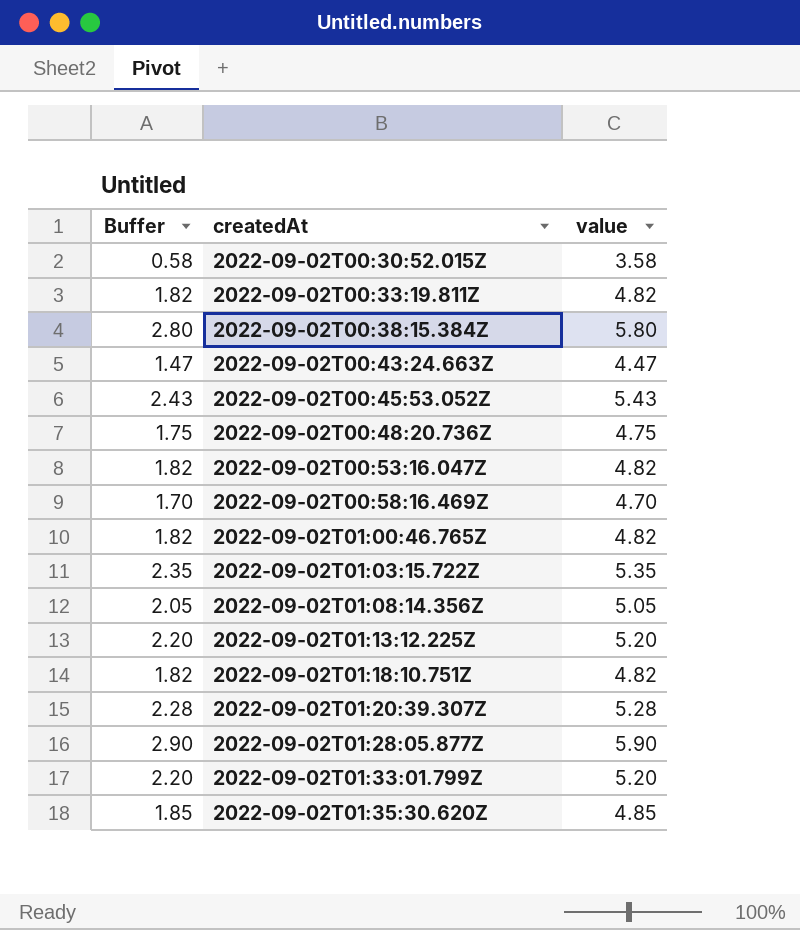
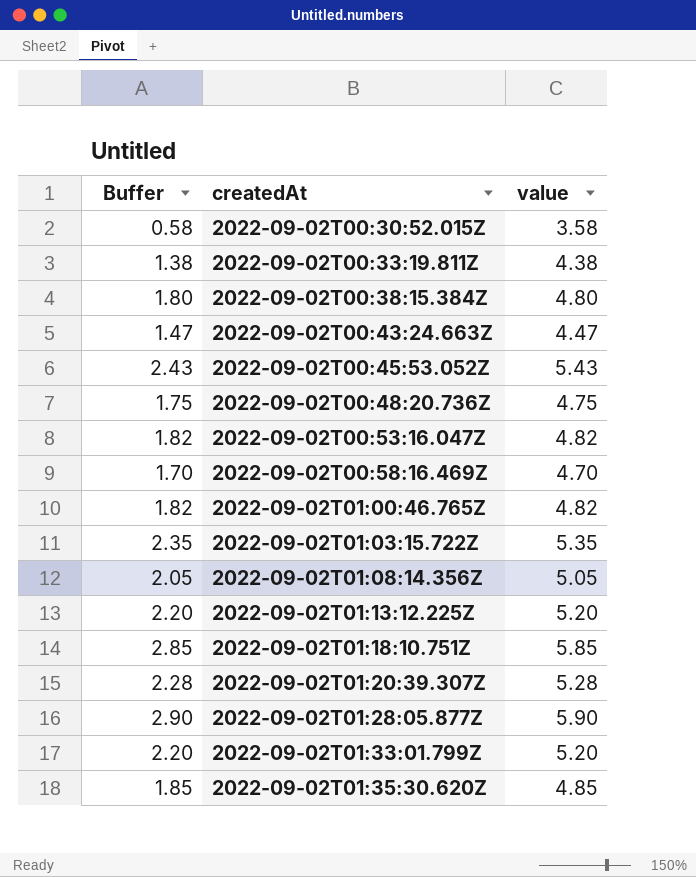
2022-09-02T00:33:19.811Z | Buffer: 1.82 -> 1.38
2022-09-02T00:33:19.811Z | value: 4.82 -> 4.38
2022-09-02T00:38:15.384Z | Buffer: 2.80 -> 1.80
2022-09-02T00:38:15.384Z | value: 5.80 -> 4.80
2022-09-02T01:18:10.751Z | Buffer: 1.82 -> 2.85
2022-09-02T01:18:10.751Z | value: 4.82 -> 5.85

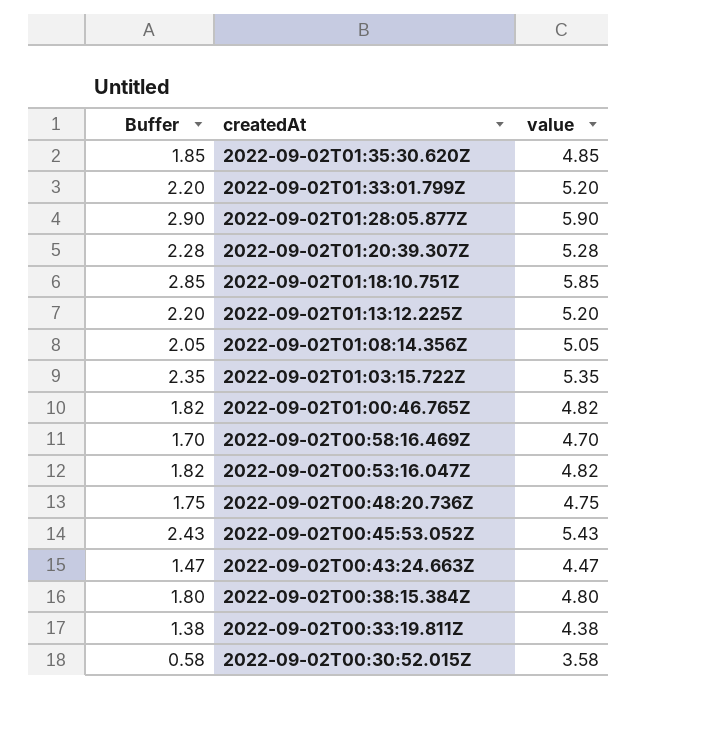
row order: createdAt ascending -> createdAt descending

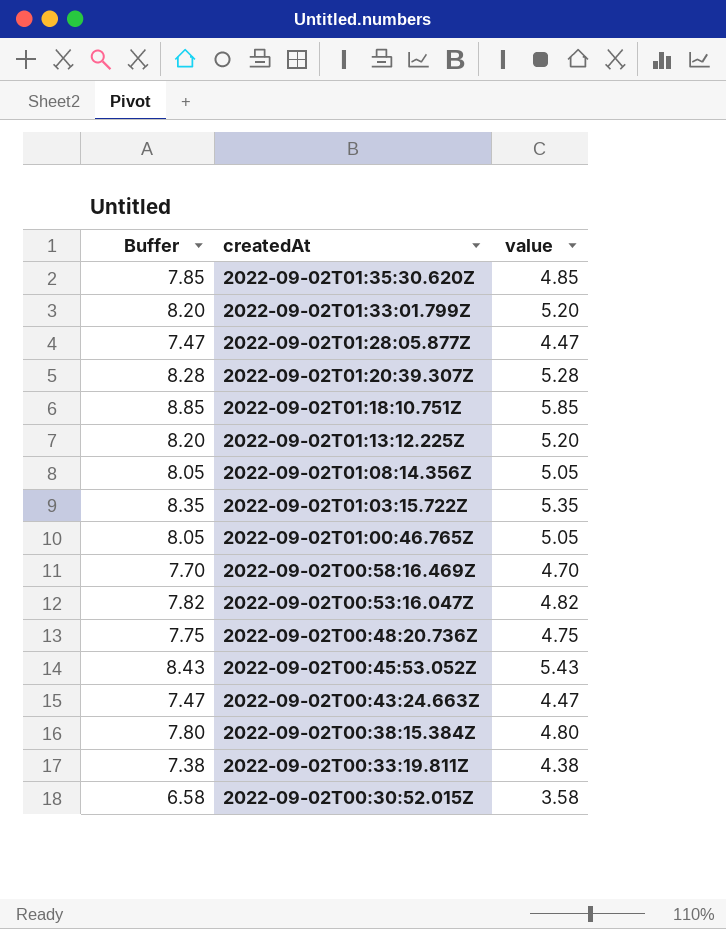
column Buffer | formula: [value] - 3 -> [value] + 3
2022-09-02T01:28:05.877Z | value: 5.90 -> 4.47
2022-09-02T01:00:46.765Z | value: 4.82 -> 5.05

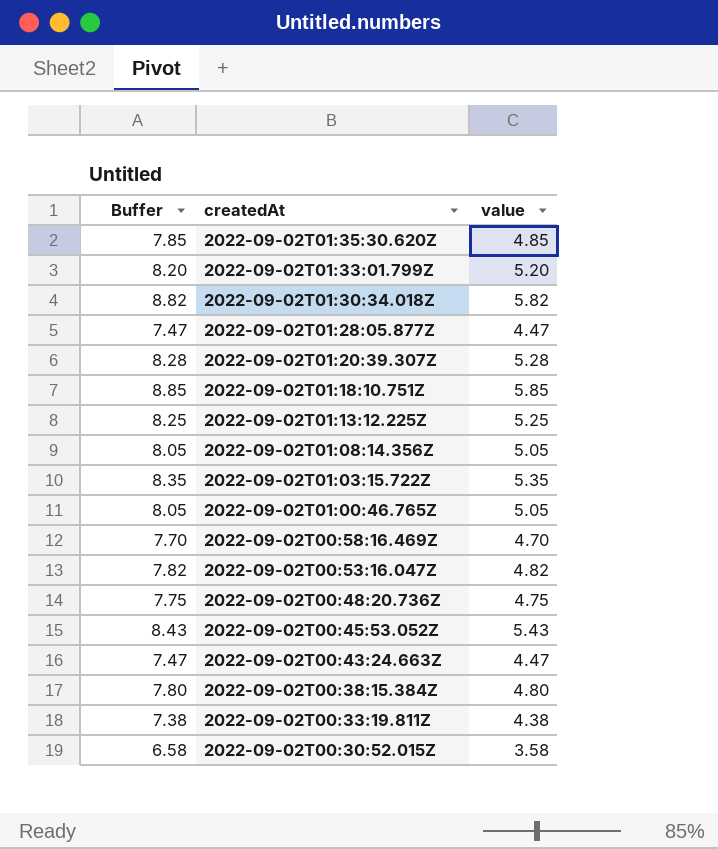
row 2022-09-02T01:30:34.018Z: none -> 8.82 | 5.82
2022-09-02T01:13:12.225Z | Buffer: 8.20 -> 8.25
2022-09-02T01:13:12.225Z | value: 5.20 -> 5.25

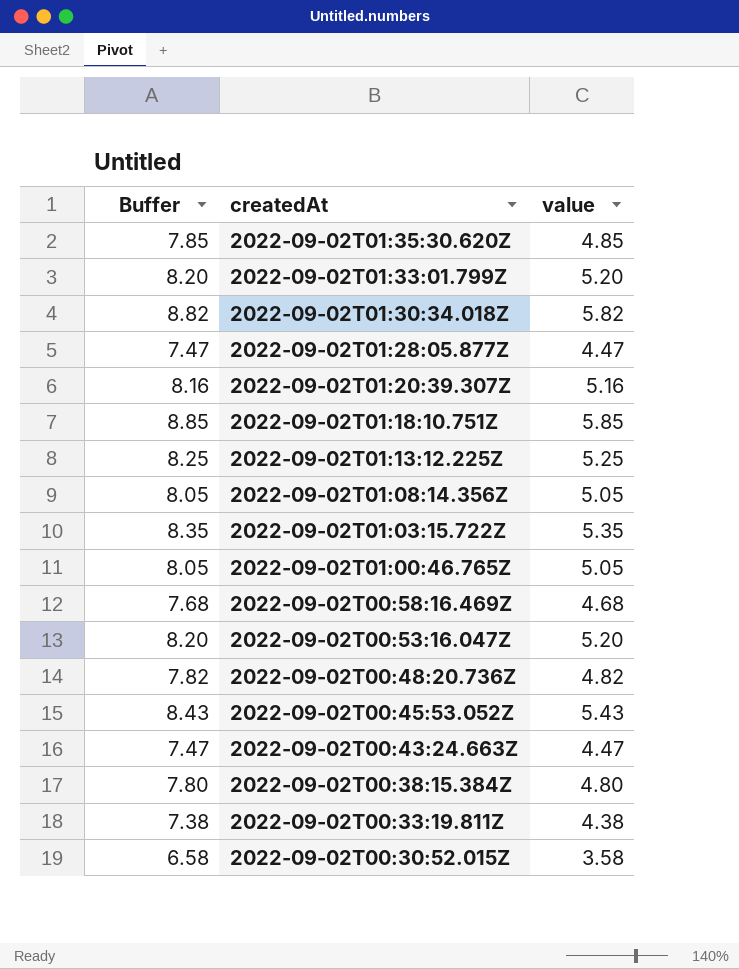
2022-09-02T01:20:39.307Z | Buffer: 8.28 -> 8.16
2022-09-02T01:20:39.307Z | value: 5.28 -> 5.16
2022-09-02T00:58:16.469Z | Buffer: 7.70 -> 7.68
2022-09-02T00:58:16.469Z | value: 4.70 -> 4.68
2022-09-02T00:53:16.047Z | Buffer: 7.82 -> 8.20
2022-09-02T00:53:16.047Z | value: 4.82 -> 5.20
2022-09-02T00:48:20.736Z | Buffer: 7.75 -> 7.82
2022-09-02T00:48:20.736Z | value: 4.75 -> 4.82

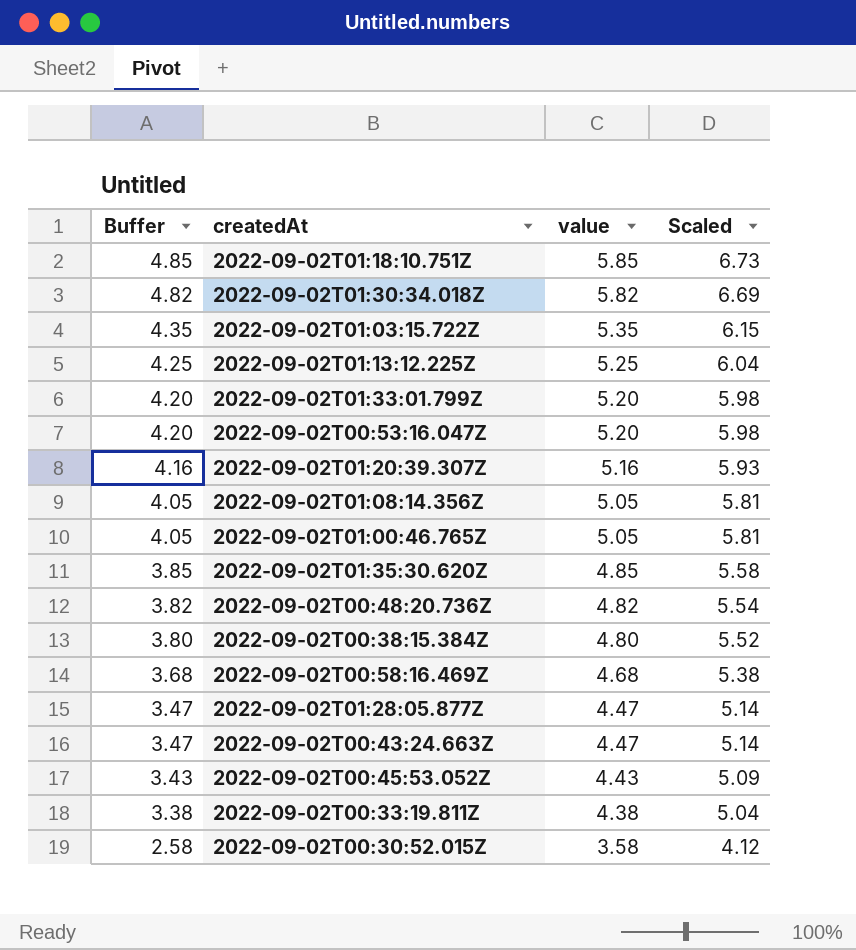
row order: createdAt descending -> Buffer descending
column Buffer | formula: [value] + 3 -> [value] - 1
column Scaled | formula: none -> [value] * 1.15
2022-09-02T00:45:53.052Z | value: 5.43 -> 4.43

